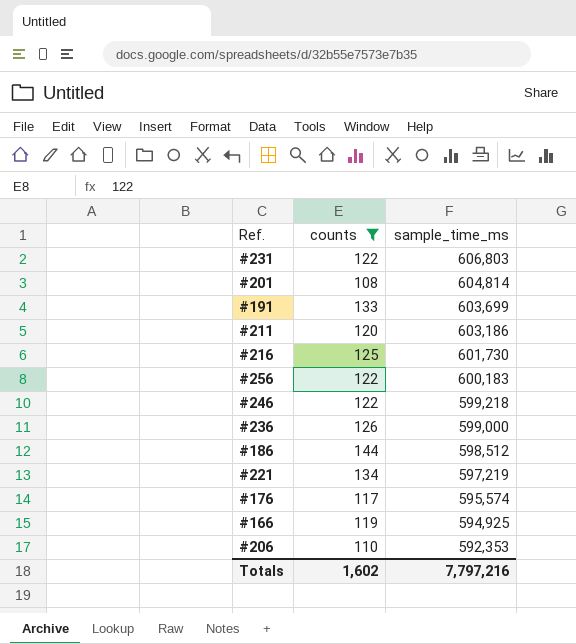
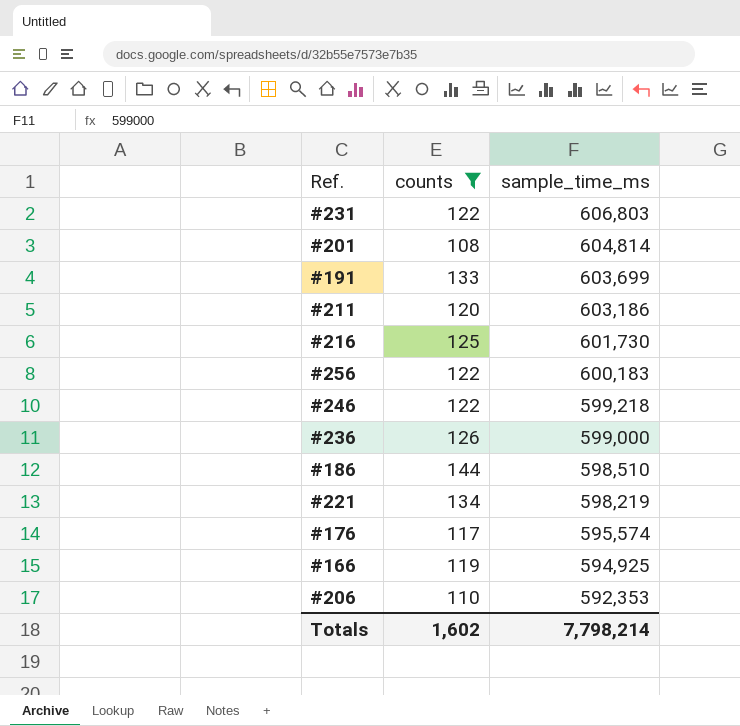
#186 | sample_time_ms: 598,512 -> 598,510
#221 | sample_time_ms: 597,219 -> 598,219
Totals | sample_time_ms: 7,797,216 -> 7,798,214

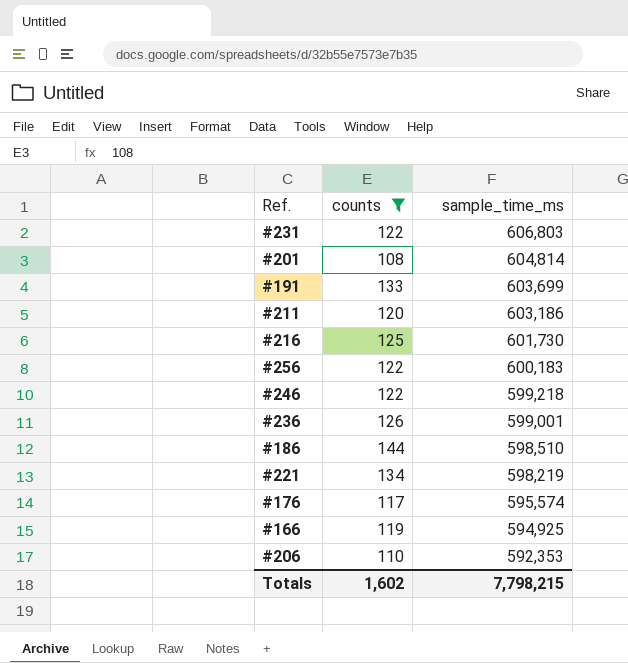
#236 | sample_time_ms: 599,000 -> 599,001
Totals | sample_time_ms: 7,798,214 -> 7,798,215

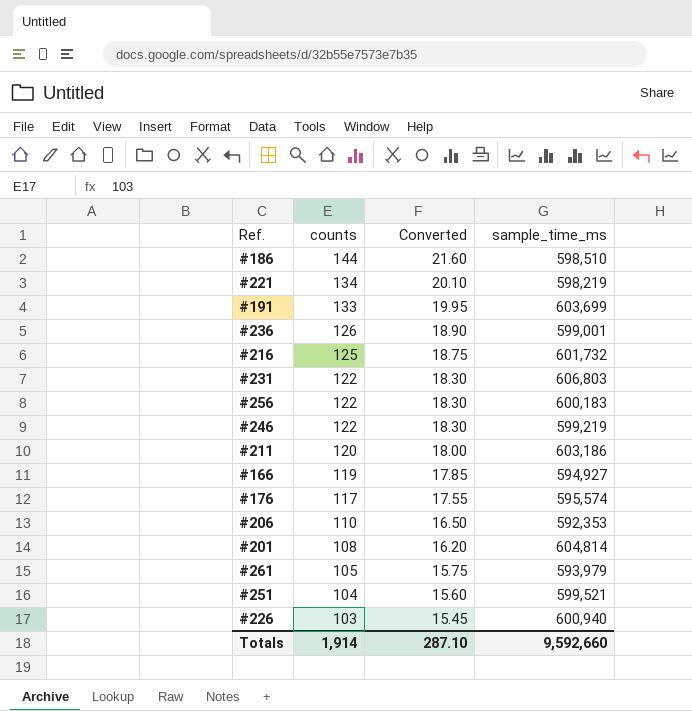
filter: counts >= 108 -> none
row order: sample_time_ms descending -> counts descending
column Converted | formula: none -> [counts] * 0.15
#216 | sample_time_ms: 601,730 -> 601,732
#246 | sample_time_ms: 599,218 -> 599,219
#166 | sample_time_ms: 594,925 -> 594,927
Totals | counts: 1,602 -> 1,914
Totals | sample_time_ms: 7,798,215 -> 9,592,660

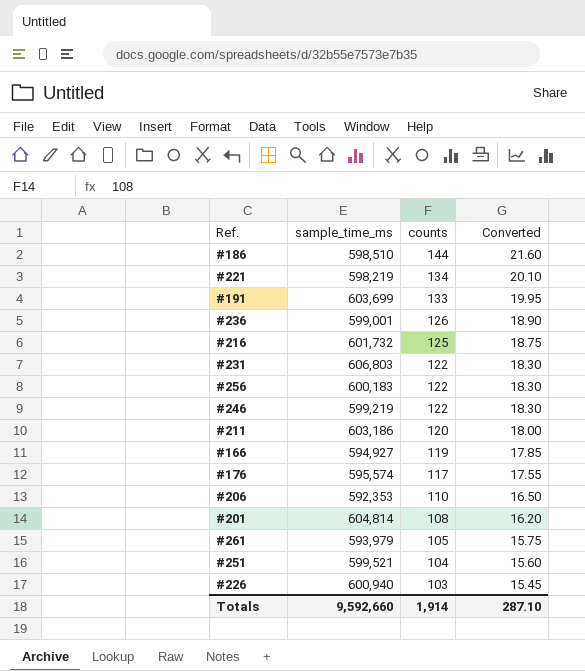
column sample_time_ms | position: 4 -> 2

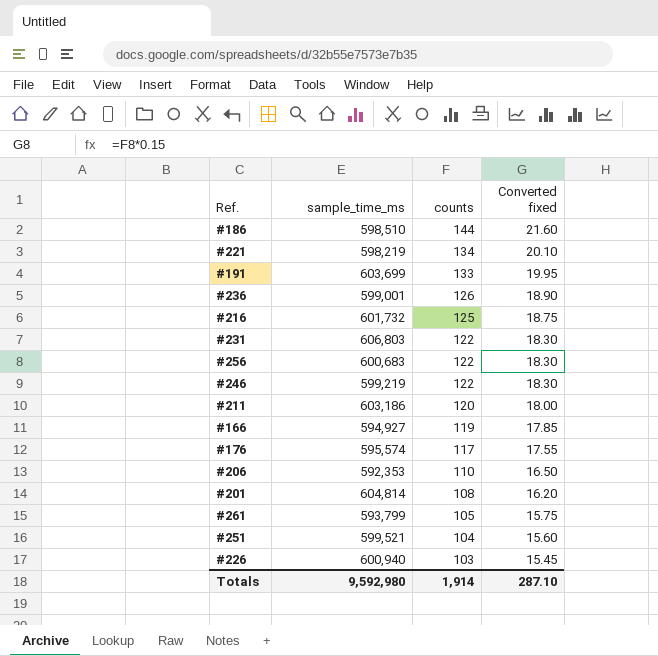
column name: Converted -> Converted fixed
#256 | sample_time_ms: 600,183 -> 600,683
#261 | sample_time_ms: 593,979 -> 593,799
Totals | sample_time_ms: 9,592,660 -> 9,592,980

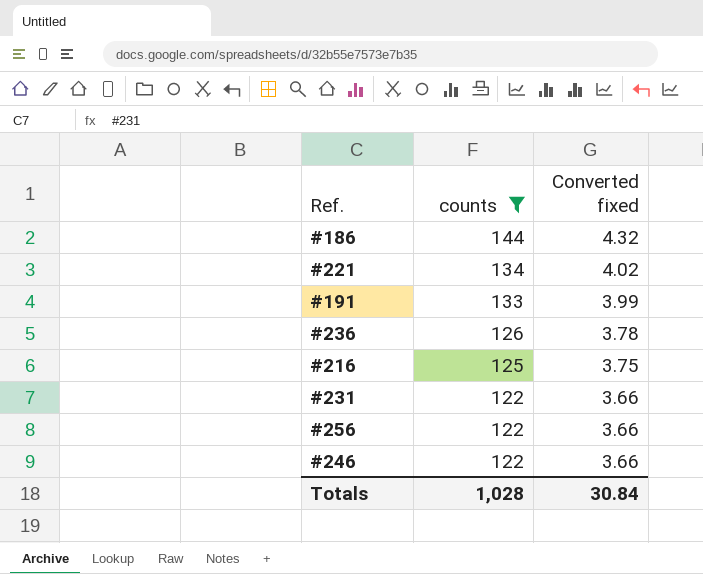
filter: none -> counts >= 122
column sample_time_ms | position: 2 -> none
column Converted fixed | formula: [counts] * 0.15 -> [counts] * 0.03
Totals | counts: 1,914 -> 1,028
Totals | Converted fixed: 287.10 -> 30.84

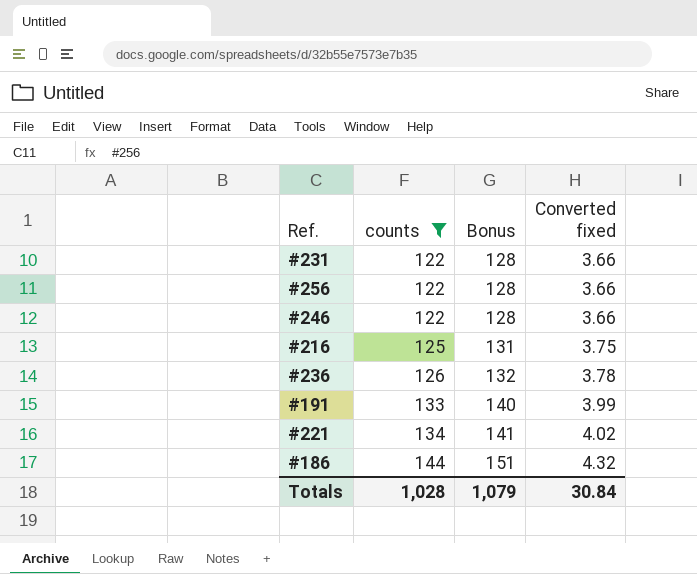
row order: counts descending -> counts ascending
column Bonus | formula: none -> [counts] * 1.05

